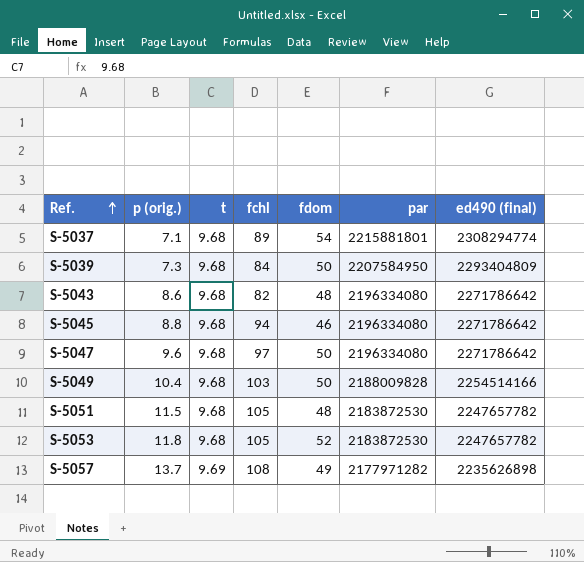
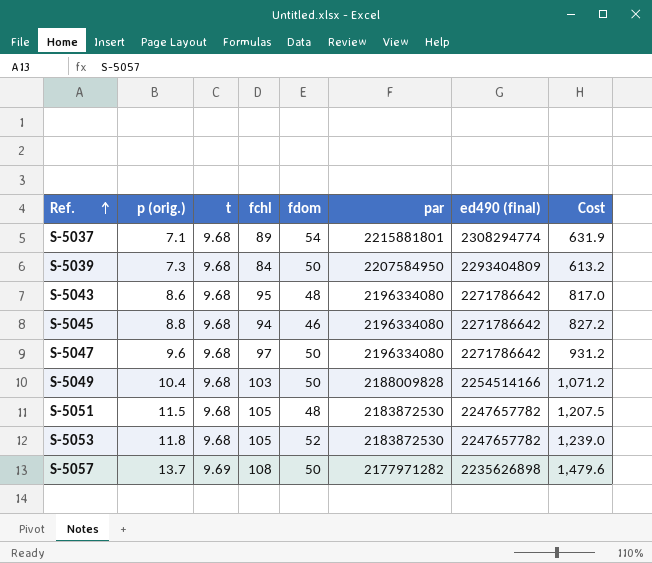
column Cost | formula: none -> [p (orig.)] * [fchl]
S-5043 | fchl: 82 -> 95
S-5057 | fdom: 49 -> 50

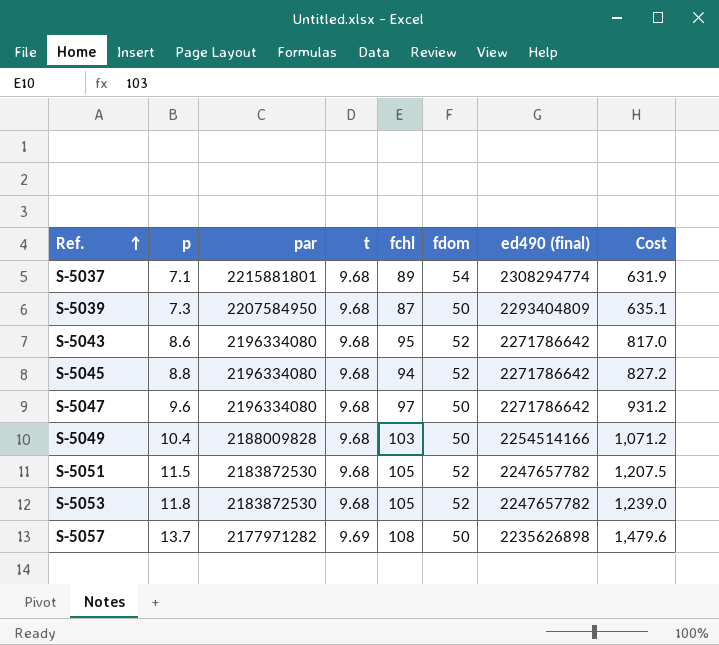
column name: p (orig.) -> p
column par | position: 6 -> 3
S-5039 | fchl: 84 -> 87
S-5039 | Cost: 613.2 -> 635.1
S-5043 | fdom: 48 -> 52
S-5045 | fdom: 46 -> 52
S-5051 | fdom: 48 -> 52

